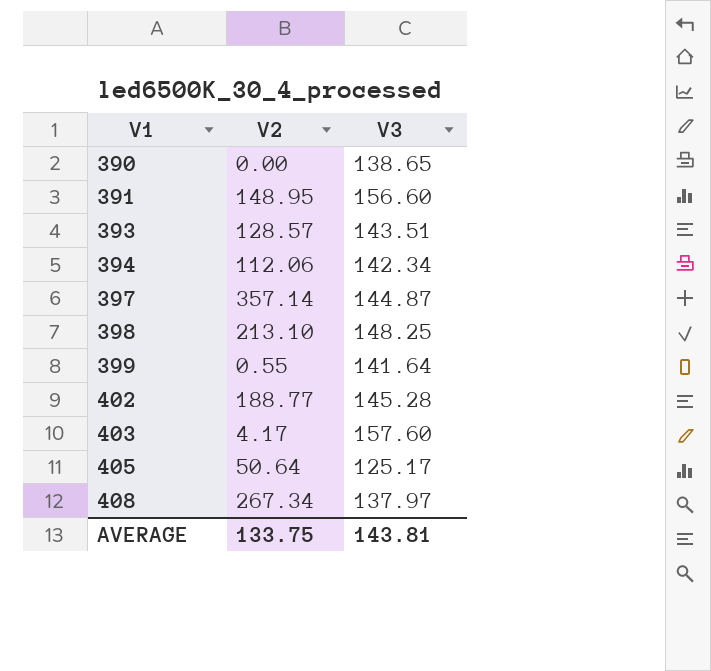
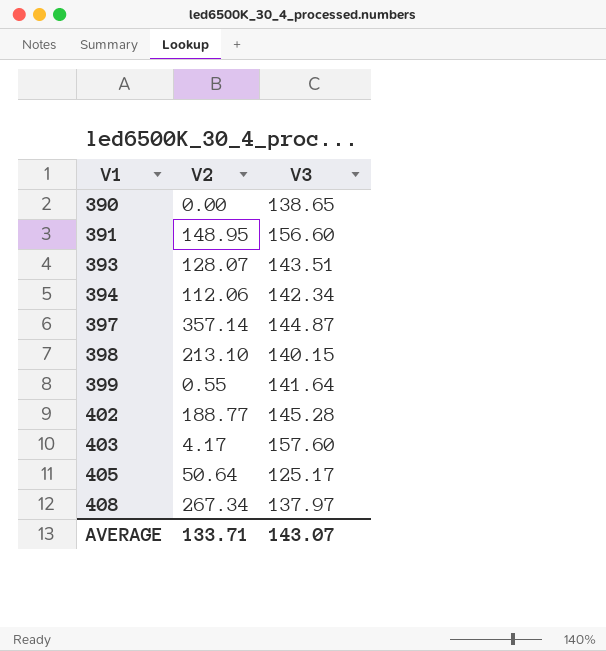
393 | V2: 128.57 -> 128.07
398 | V3: 148.25 -> 140.15
AVERAGE | V2: 133.75 -> 133.71
AVERAGE | V3: 143.81 -> 143.07

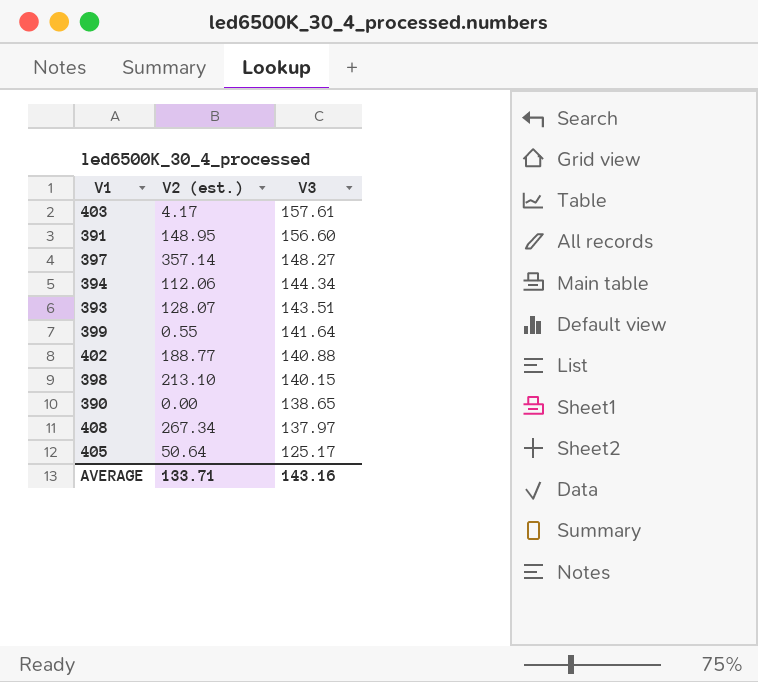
row order: V1 ascending -> V3 descending
column name: V2 -> V2 (est.)
403 | V3: 157.60 -> 157.61
397 | V3: 144.87 -> 148.27
394 | V3: 142.34 -> 144.34
402 | V3: 145.28 -> 140.88
AVERAGE | V3: 143.07 -> 143.16

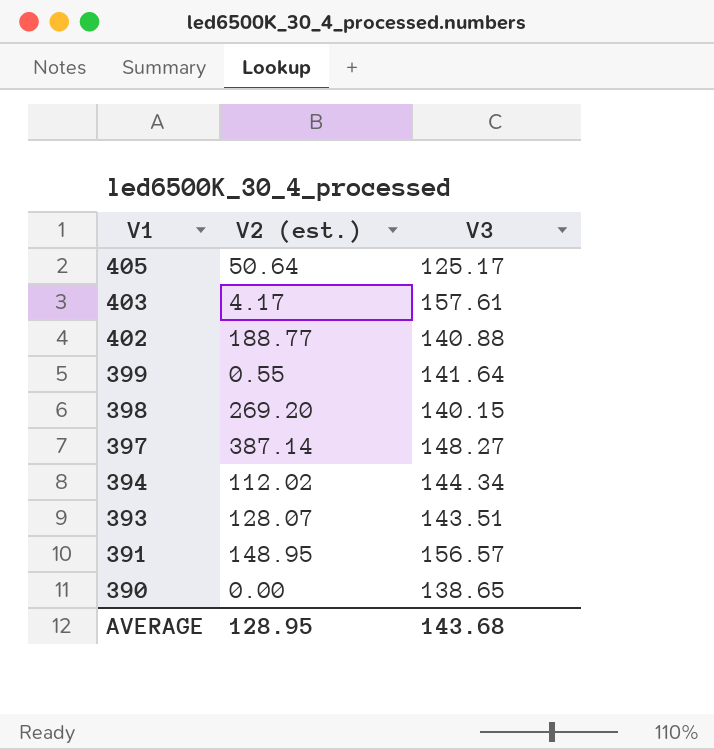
row order: V3 descending -> V1 descending
row 408: 267.34 | 137.97 -> none
398 | V2 (est.): 213.10 -> 269.20
397 | V2 (est.): 357.14 -> 387.14
394 | V2 (est.): 112.06 -> 112.02
391 | V3: 156.60 -> 156.57
AVERAGE | V2 (est.): 133.71 -> 128.95
AVERAGE | V3: 143.16 -> 143.68

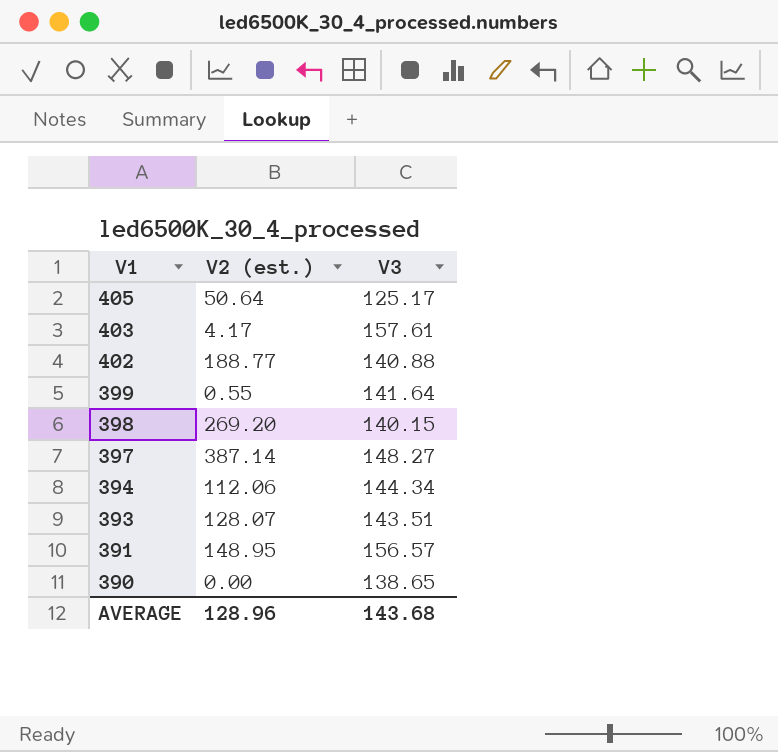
394 | V2 (est.): 112.02 -> 112.06
AVERAGE | V2 (est.): 128.95 -> 128.96

